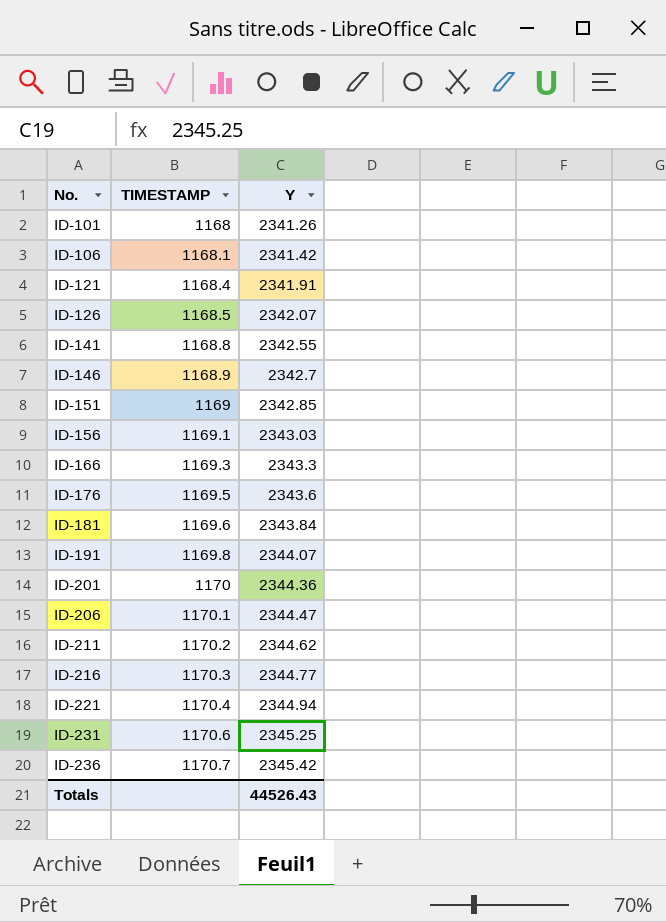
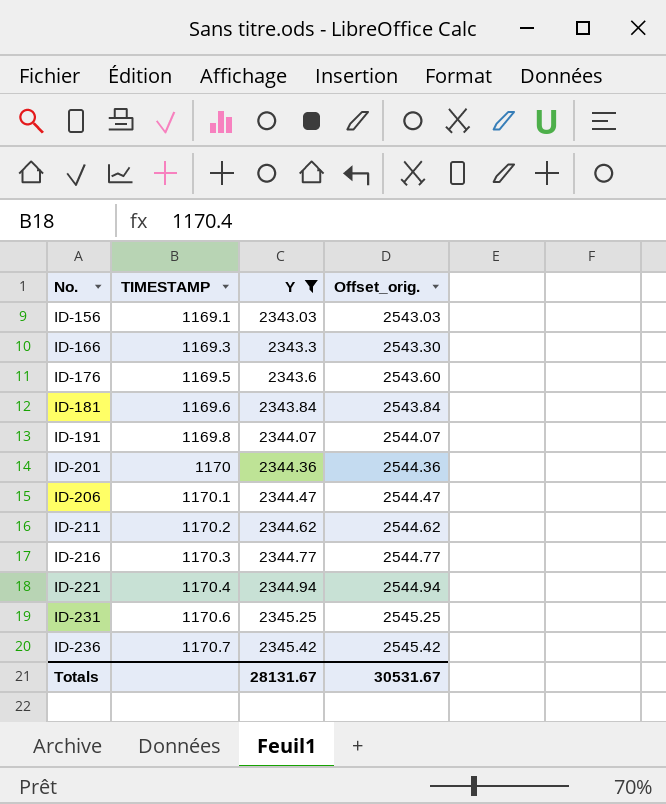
filter: none -> Y >= 2343.03
column Offset_orig. | formula: none -> [Y] + 200
Totals | Y: 44526.43 -> 28131.67

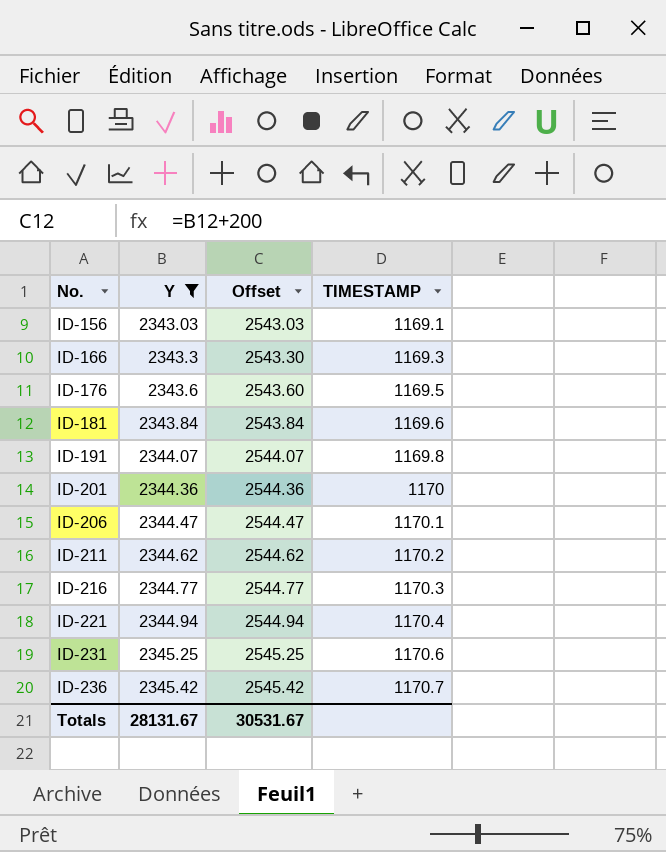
column name: Offset_orig. -> Offset
column TIMESTAMP | position: 2 -> 4

